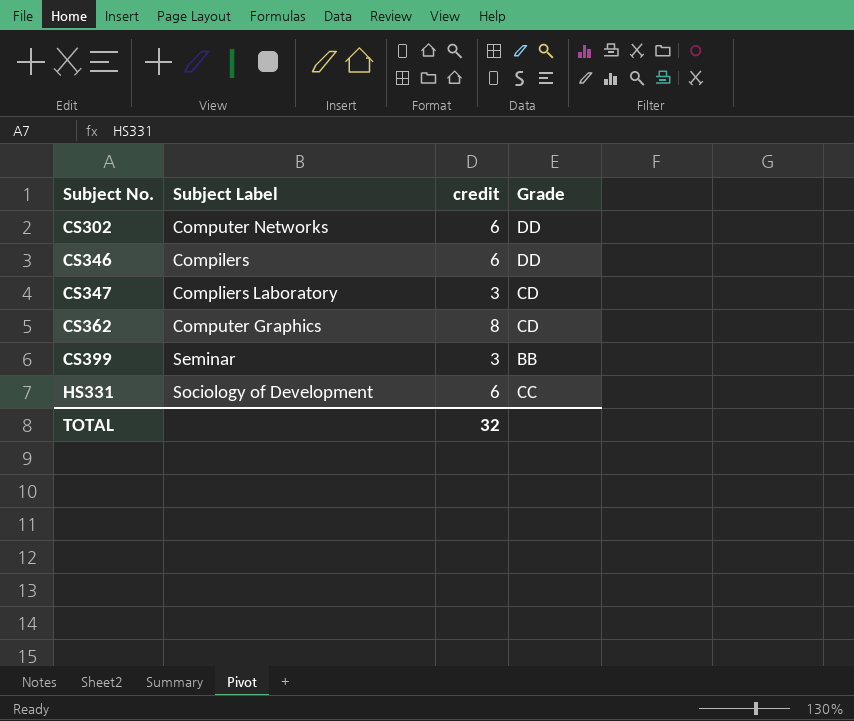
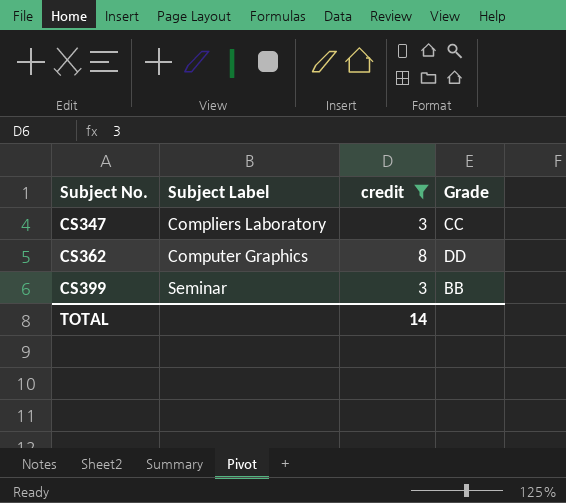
filter: none -> credit != 6
CS347 | Grade: CD -> CC
CS362 | Grade: CD -> DD
TOTAL | credit: 32 -> 14

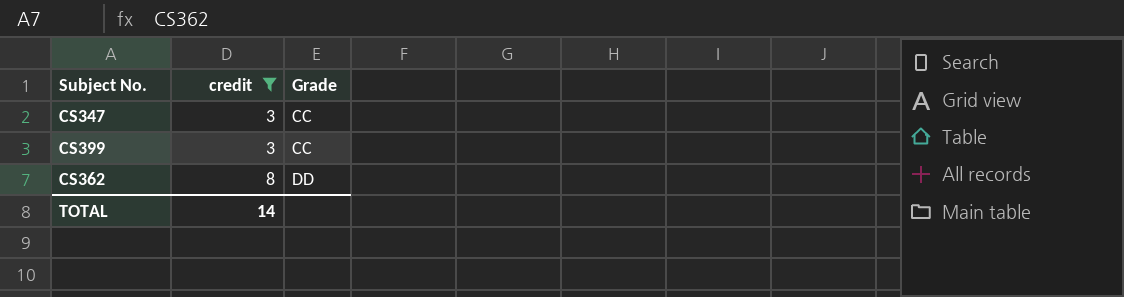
row order: Subject No. ascending -> credit ascending
column Subject Label | position: 2 -> none
CS399 | Grade: BB -> CC

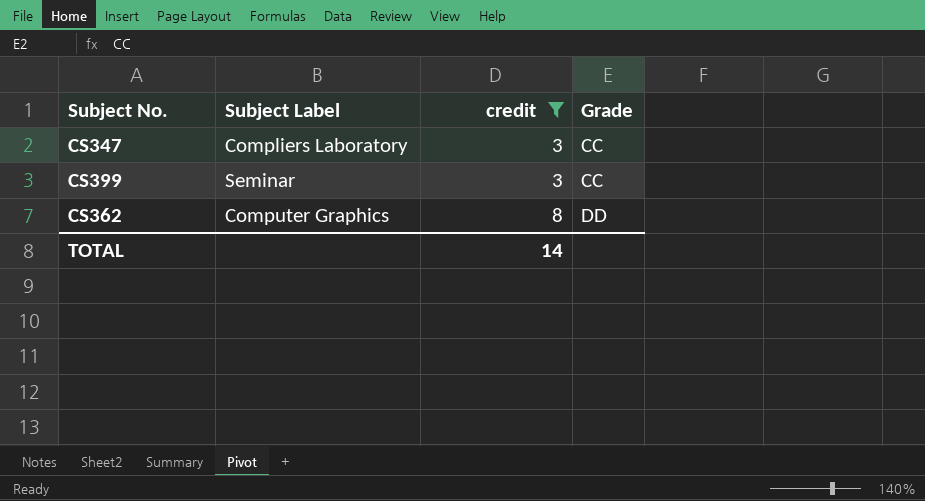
column Subject Label | position: none -> 2

